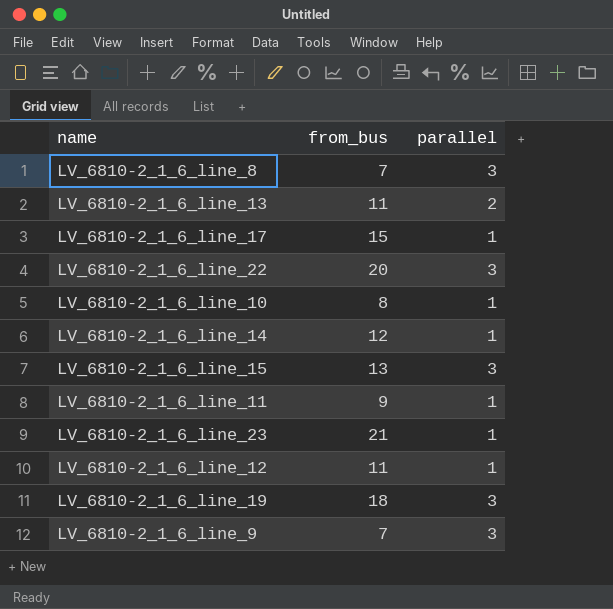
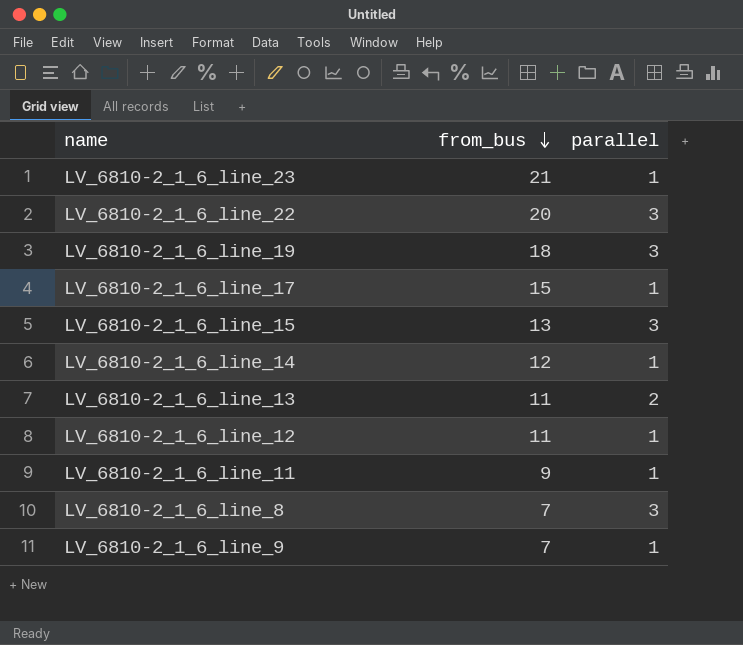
row order: none -> from_bus descending
row LV_6810-2_1_6_line_10: 8 | 1 -> none
LV_6810-2_1_6_line_9 | parallel: 3 -> 1

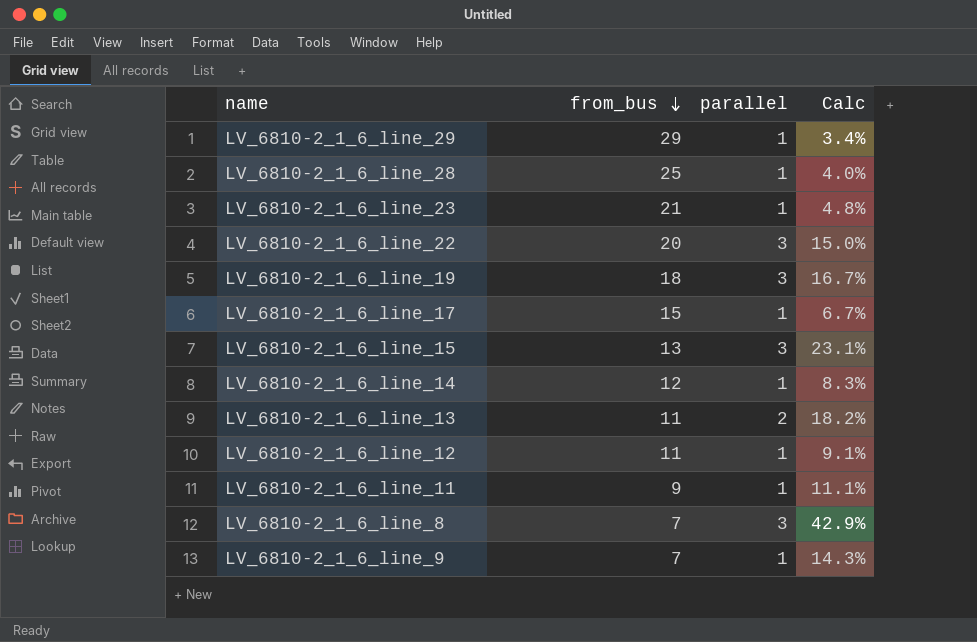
column Calc | formula: none -> [parallel] / [from_bus]
row LV_6810-2_1_6_line_29: none -> 29 | 1 | 3.4%
row LV_6810-2_1_6_line_28: none -> 25 | 1 | 4.0%

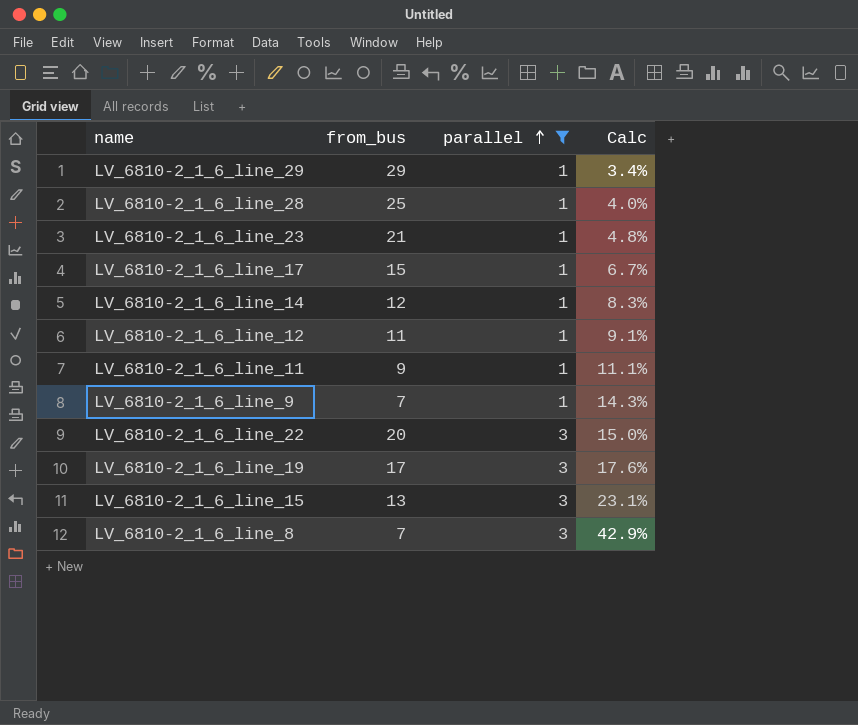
filter: none -> parallel != 2
row order: from_bus descending -> parallel ascending
LV_6810-2_1_6_line_19 | from_bus: 18 -> 17
LV_6810-2_1_6_line_19 | Calc: 16.7% -> 17.6%

